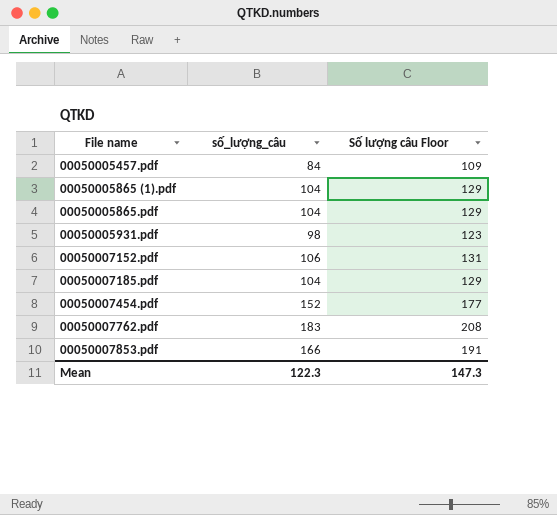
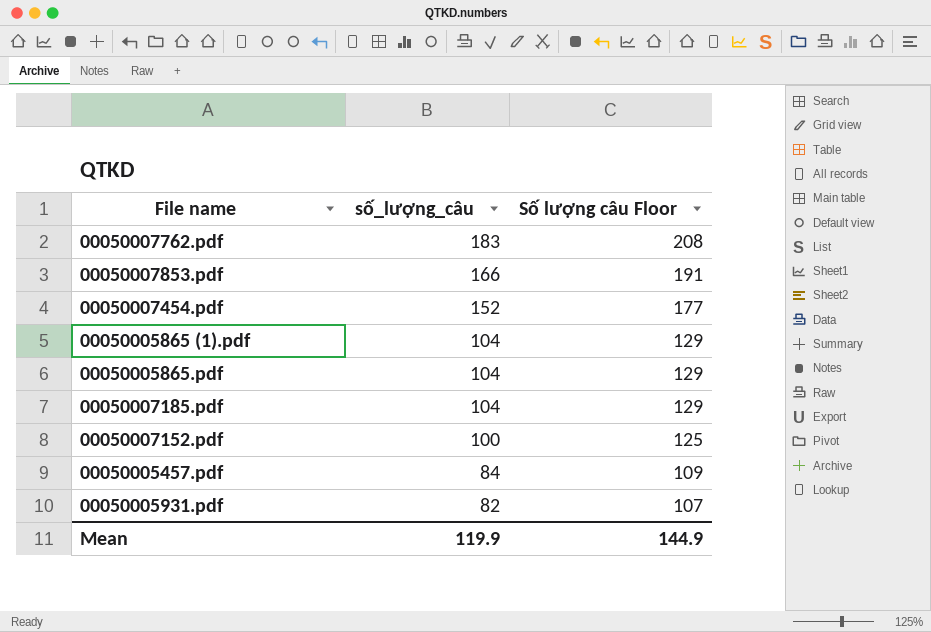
row order: File name ascending -> số_lượng_câu descending
00050007152.pdf | số_lượng_câu: 106 -> 100
00050007152.pdf | Số lượng câu Floor: 131 -> 125
00050005931.pdf | số_lượng_câu: 98 -> 82
00050005931.pdf | Số lượng câu Floor: 123 -> 107
Mean | số_lượng_câu: 122.3 -> 119.9
Mean | Số lượng câu Floor: 147.3 -> 144.9

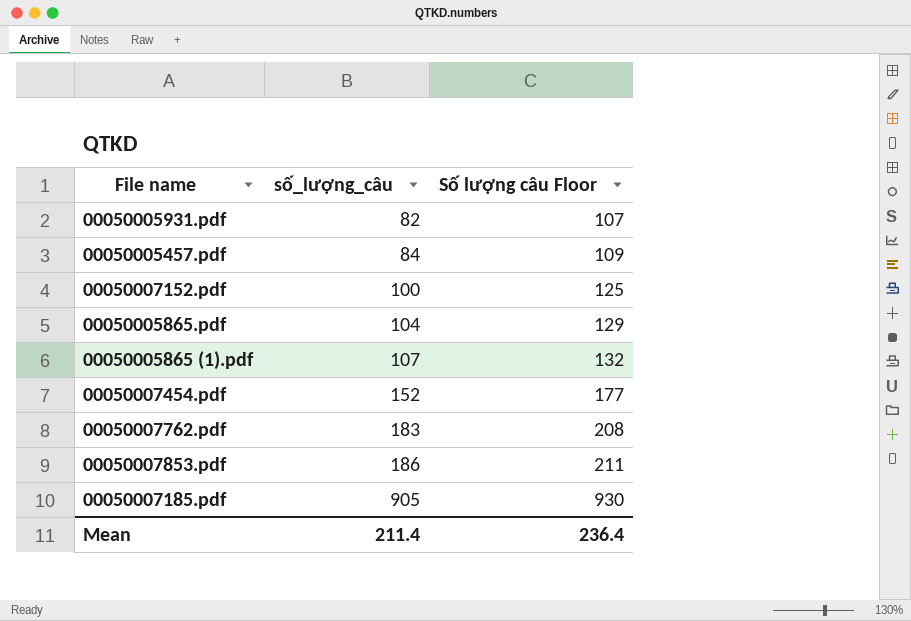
row order: số_lượng_câu descending -> số_lượng_câu ascending
00050005865 (1).pdf | số_lượng_câu: 104 -> 107
00050005865 (1).pdf | Số lượng câu Floor: 129 -> 132
00050007853.pdf | số_lượng_câu: 166 -> 186
00050007853.pdf | Số lượng câu Floor: 191 -> 211
00050007185.pdf | số_lượng_câu: 104 -> 905
00050007185.pdf | Số lượng câu Floor: 129 -> 930
Mean | số_lượng_câu: 119.9 -> 211.4
Mean | Số lượng câu Floor: 144.9 -> 236.4

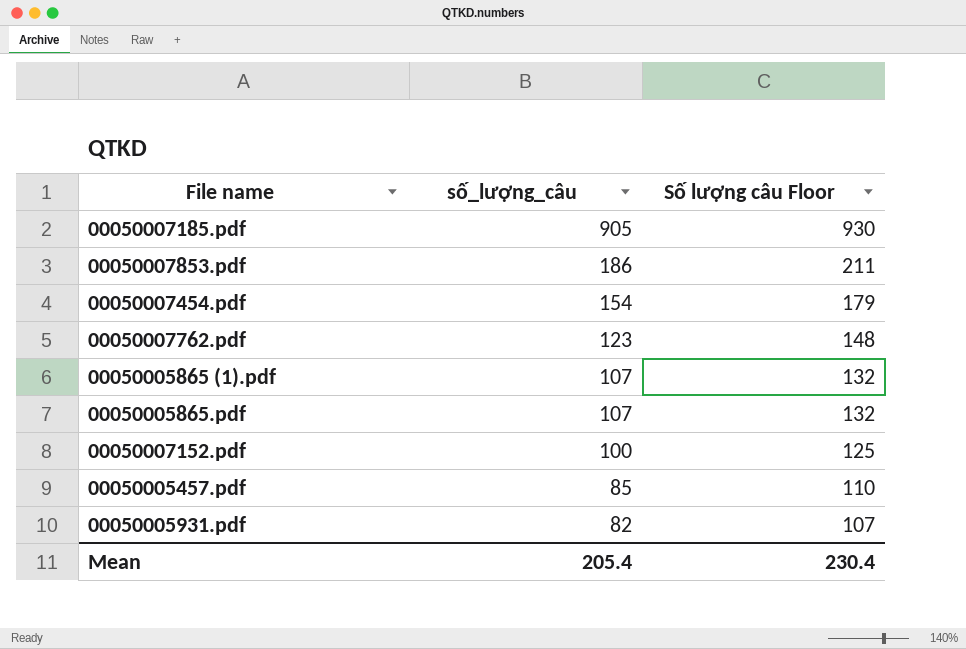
row order: số_lượng_câu ascending -> số_lượng_câu descending
00050007454.pdf | số_lượng_câu: 152 -> 154
00050007454.pdf | Số lượng câu Floor: 177 -> 179
00050007762.pdf | số_lượng_câu: 183 -> 123
00050007762.pdf | Số lượng câu Floor: 208 -> 148
00050005865.pdf | số_lượng_câu: 104 -> 107
00050005865.pdf | Số lượng câu Floor: 129 -> 132
00050005457.pdf | số_lượng_câu: 84 -> 85
00050005457.pdf | Số lượng câu Floor: 109 -> 110
Mean | số_lượng_câu: 211.4 -> 205.4
Mean | Số lượng câu Floor: 236.4 -> 230.4

